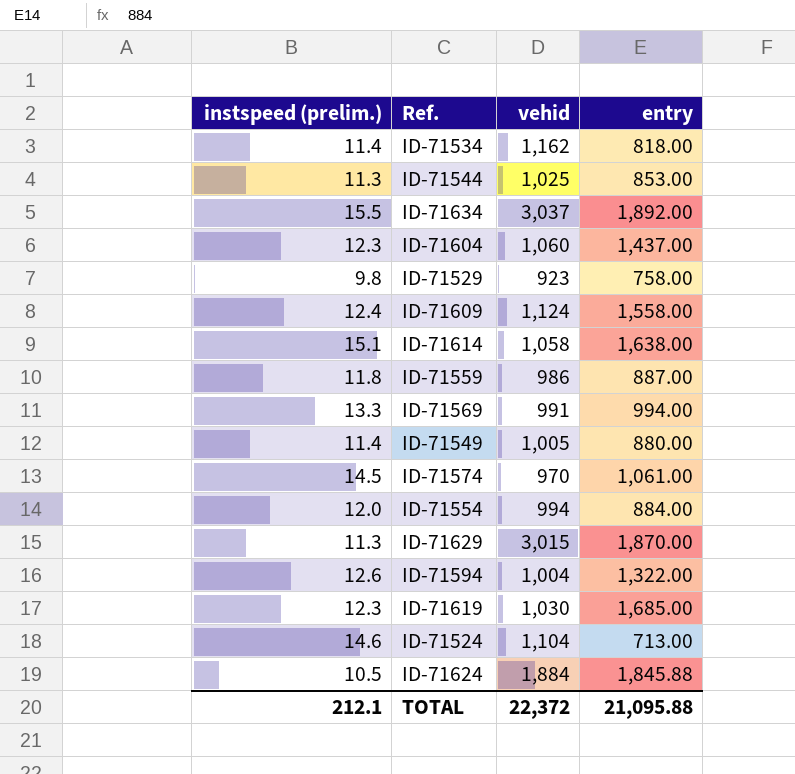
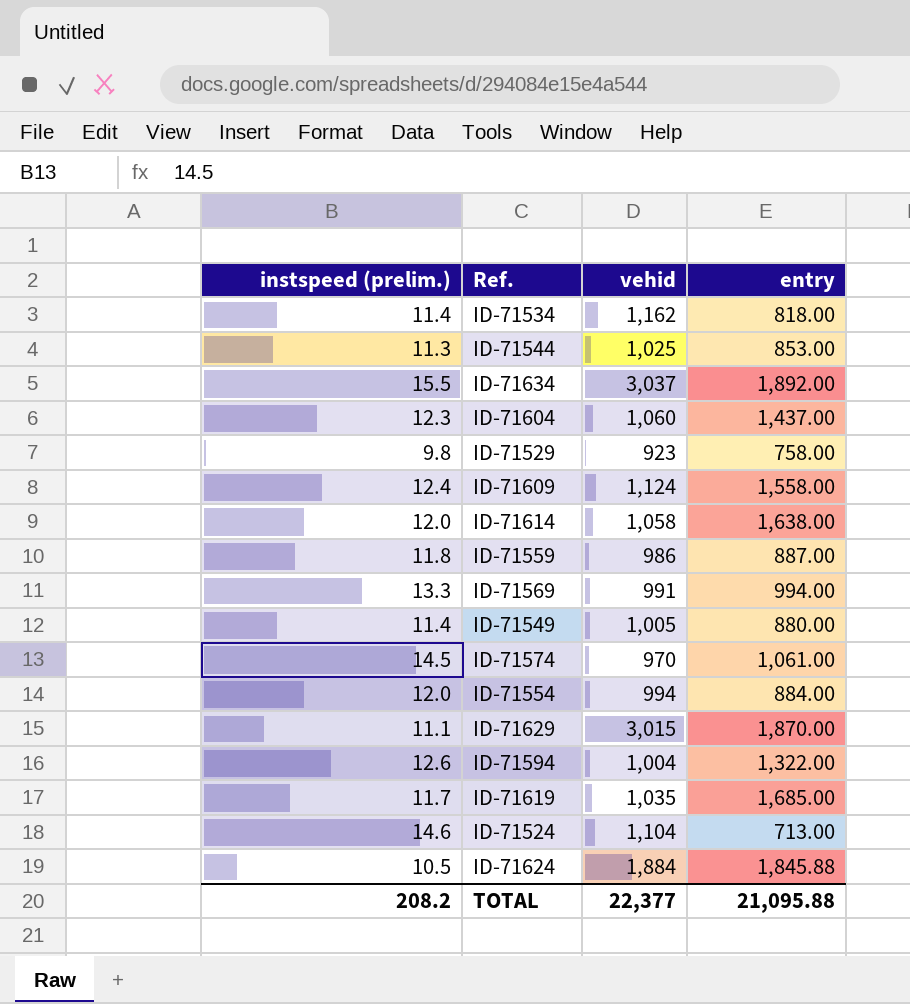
ID-71614 | instspeed (prelim.): 15.1 -> 12.0
ID-71629 | instspeed (prelim.): 11.3 -> 11.1
ID-71619 | instspeed (prelim.): 12.3 -> 11.7
ID-71619 | vehid: 1,030 -> 1,035
TOTAL | instspeed (prelim.): 212.1 -> 208.2
TOTAL | vehid: 22,372 -> 22,377

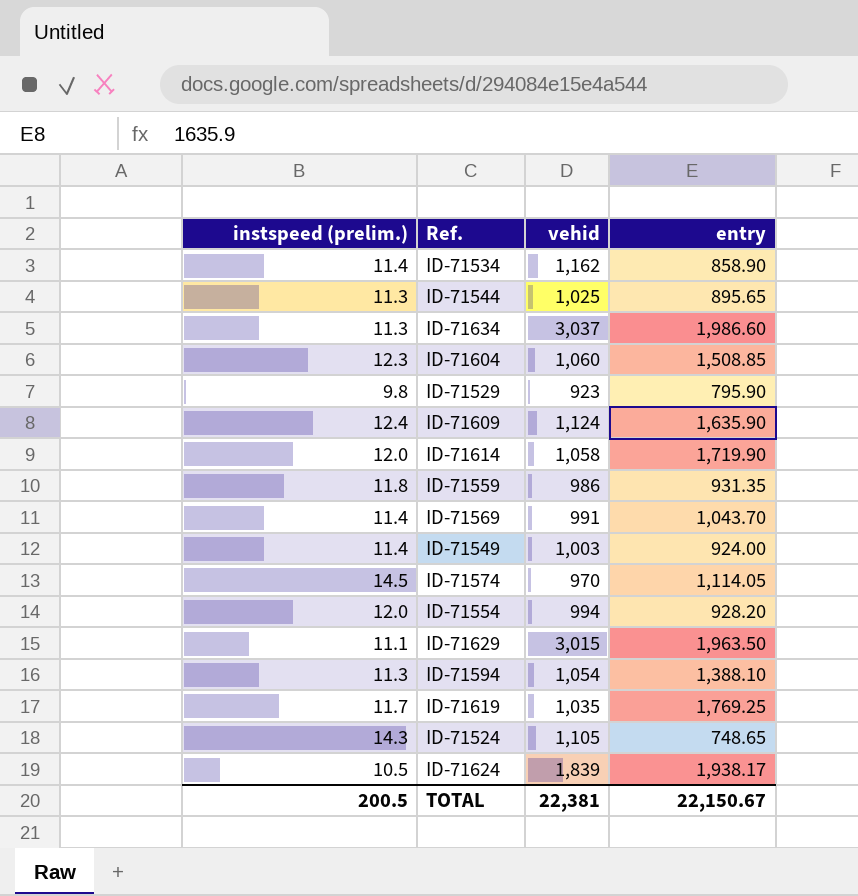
ID-71534 | entry: 818.00 -> 858.90
ID-71544 | entry: 853.00 -> 895.65
ID-71634 | instspeed (prelim.): 15.5 -> 11.3
ID-71634 | entry: 1,892.00 -> 1,986.60
ID-71604 | entry: 1,437.00 -> 1,508.85
ID-71529 | entry: 758.00 -> 795.90
ID-71609 | entry: 1,558.00 -> 1,635.90
ID-71614 | entry: 1,638.00 -> 1,719.90
ID-71559 | entry: 887.00 -> 931.35
ID-71569 | instspeed (prelim.): 13.3 -> 11.4
ID-71569 | entry: 994.00 -> 1,043.70
ID-71549 | vehid: 1,005 -> 1,003
ID-71549 | entry: 880.00 -> 924.00
ID-71574 | entry: 1,061.00 -> 1,114.05
ID-71554 | entry: 884.00 -> 928.20
ID-71629 | entry: 1,870.00 -> 1,963.50
ID-71594 | instspeed (prelim.): 12.6 -> 11.3
ID-71594 | vehid: 1,004 -> 1,054
ID-71594 | entry: 1,322.00 -> 1,388.10
ID-71619 | entry: 1,685.00 -> 1,769.25
ID-71524 | instspeed (prelim.): 14.6 -> 14.3
ID-71524 | vehid: 1,104 -> 1,105
ID-71524 | entry: 713.00 -> 748.65
ID-71624 | vehid: 1,884 -> 1,839
ID-71624 | entry: 1,845.88 -> 1,938.17
TOTAL | instspeed (prelim.): 208.2 -> 200.5
TOTAL | vehid: 22,377 -> 22,381
TOTAL | entry: 21,095.88 -> 22,150.67

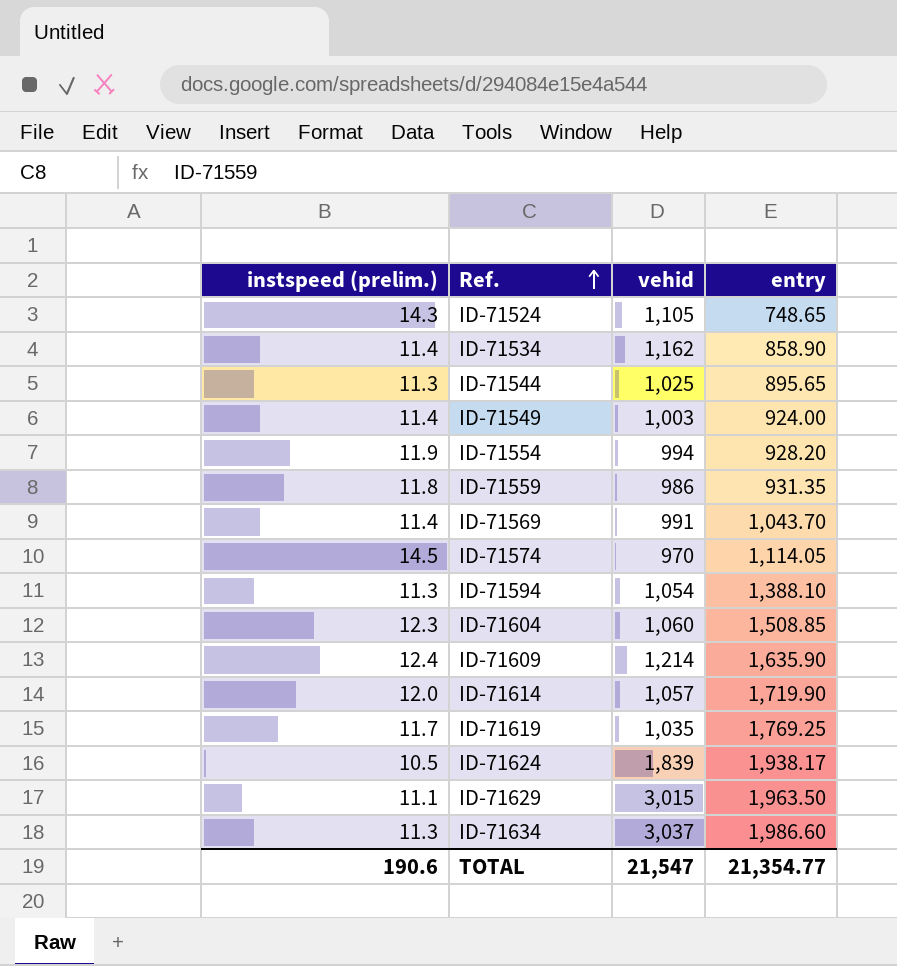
row order: none -> Ref. ascending
row ID-71529: 9.8 | 923 | 795.90 -> none
ID-71554 | instspeed (prelim.): 12.0 -> 11.9
ID-71609 | vehid: 1,124 -> 1,214
ID-71614 | vehid: 1,058 -> 1,057
TOTAL | instspeed (prelim.): 200.5 -> 190.6
TOTAL | vehid: 22,381 -> 21,547
TOTAL | entry: 22,150.67 -> 21,354.77

